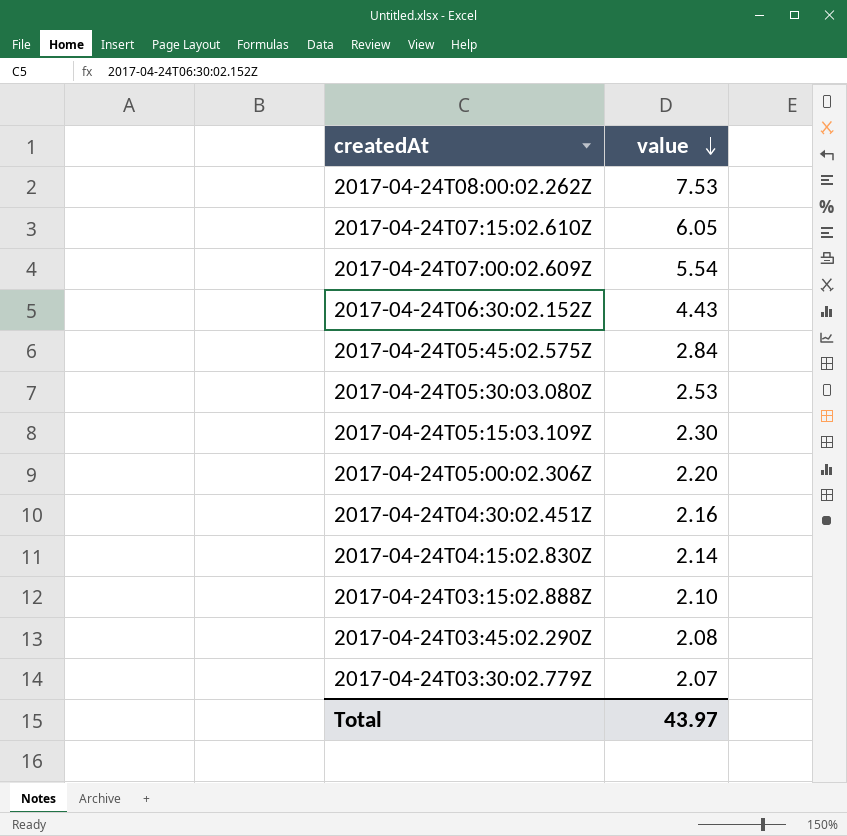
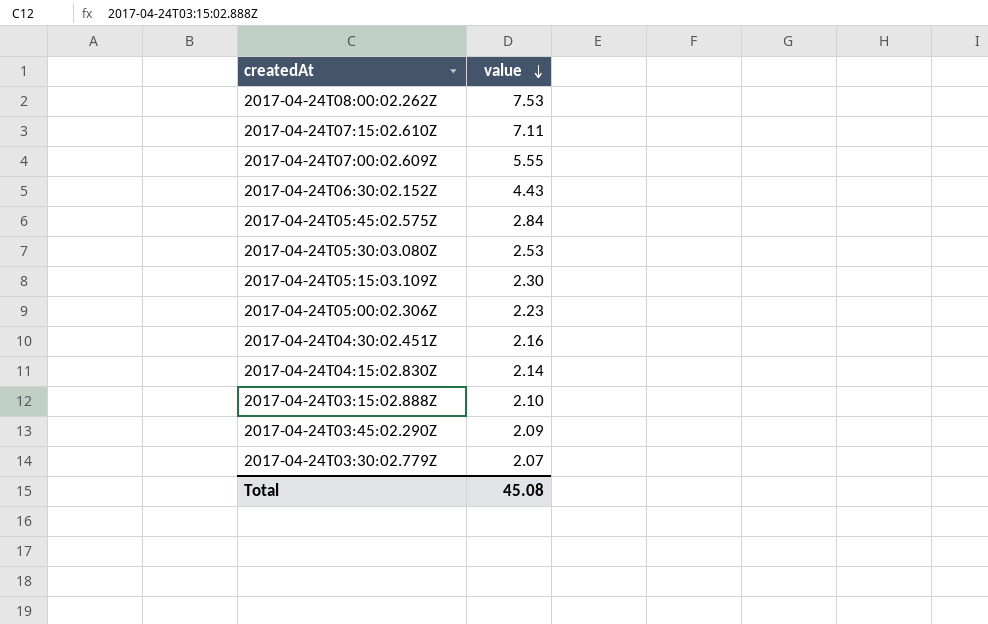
2017-04-24T07:15:02.610Z | value: 6.05 -> 7.11
2017-04-24T07:00:02.609Z | value: 5.54 -> 5.55
2017-04-24T05:00:02.306Z | value: 2.20 -> 2.23
2017-04-24T03:45:02.290Z | value: 2.08 -> 2.09
Total | value: 43.97 -> 45.08

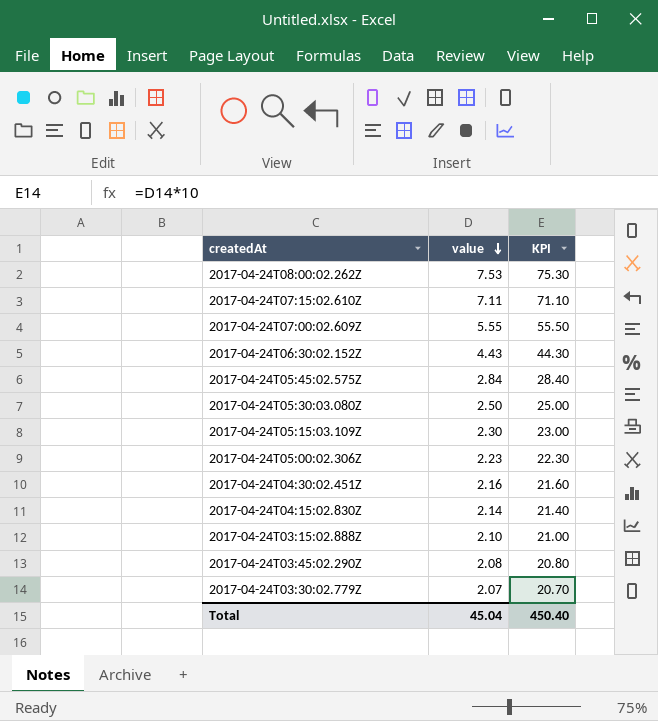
column KPI | formula: none -> [value] * 10
2017-04-24T05:30:03.080Z | value: 2.53 -> 2.50
2017-04-24T03:45:02.290Z | value: 2.09 -> 2.08
Total | value: 45.08 -> 45.04

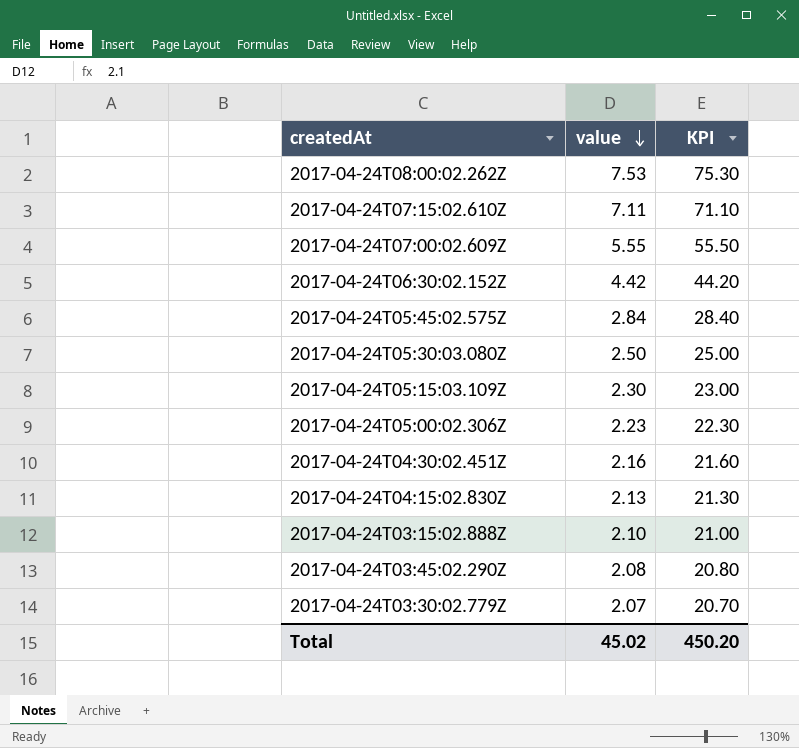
2017-04-24T06:30:02.152Z | value: 4.43 -> 4.42
2017-04-24T06:30:02.152Z | KPI: 44.30 -> 44.20
2017-04-24T04:15:02.830Z | value: 2.14 -> 2.13
2017-04-24T04:15:02.830Z | KPI: 21.40 -> 21.30
Total | value: 45.04 -> 45.02
Total | KPI: 450.40 -> 450.20

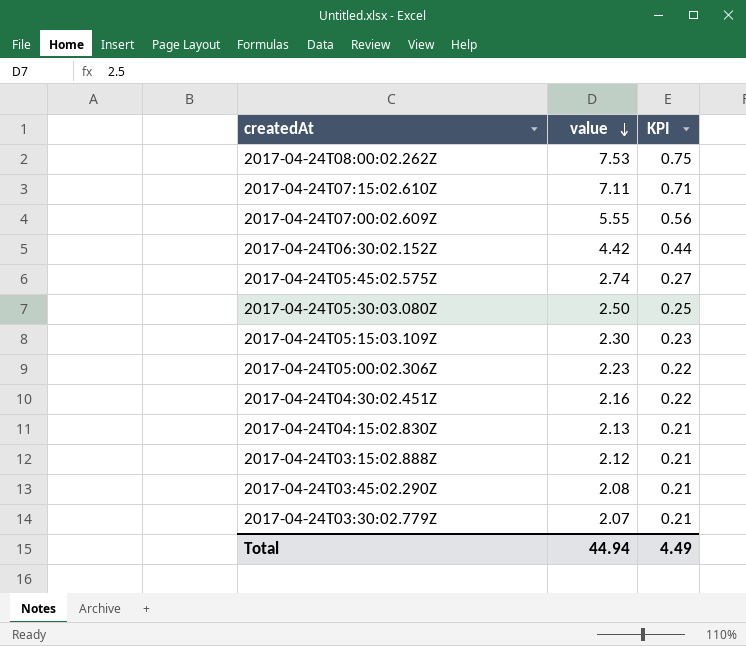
column KPI | formula: [value] * 10 -> [value] * 0.1
2017-04-24T05:45:02.575Z | value: 2.84 -> 2.74
2017-04-24T03:15:02.888Z | value: 2.10 -> 2.12
Total | value: 45.02 -> 44.94
Total | KPI: 450.20 -> 4.49

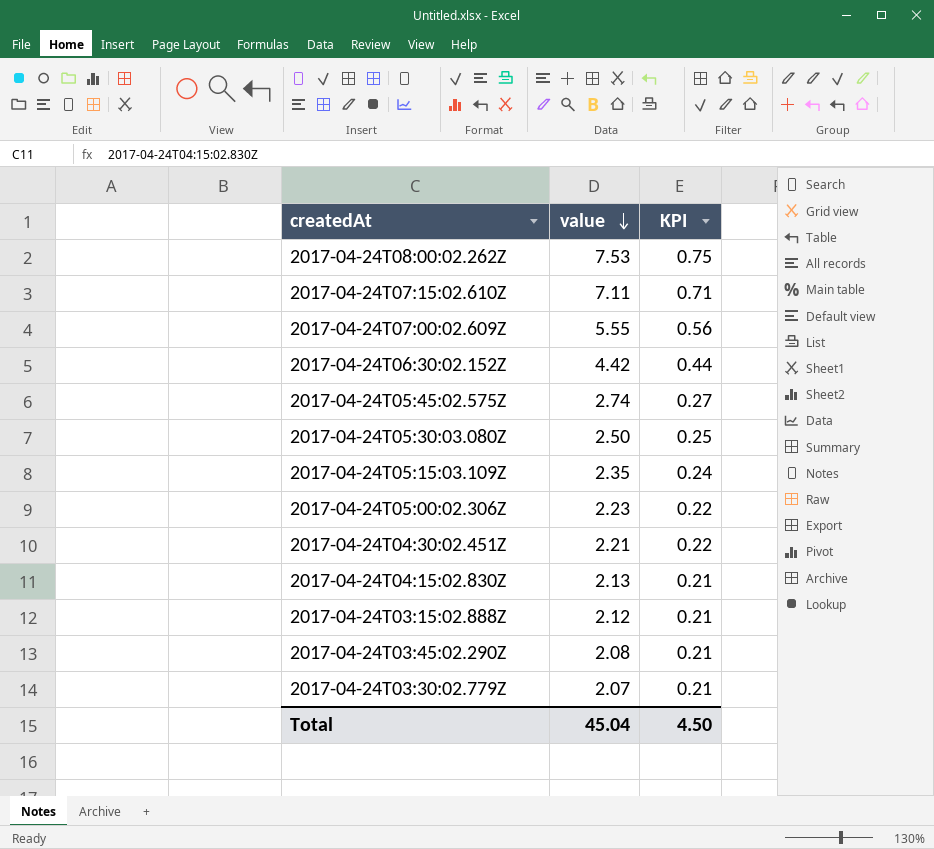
2017-04-24T05:15:03.109Z | value: 2.30 -> 2.35
2017-04-24T05:15:03.109Z | KPI: 0.23 -> 0.24
2017-04-24T04:30:02.451Z | value: 2.16 -> 2.21
Total | value: 44.94 -> 45.04
Total | KPI: 4.49 -> 4.50

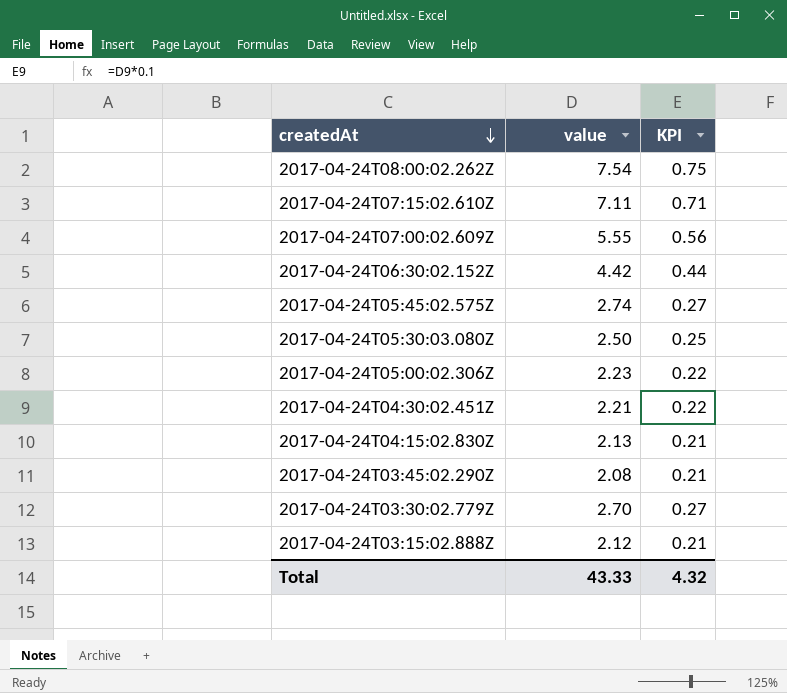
row order: value descending -> createdAt descending
row 2017-04-24T05:15:03.109Z: 2.35 | 0.24 -> none
2017-04-24T08:00:02.262Z | value: 7.53 -> 7.54
2017-04-24T03:30:02.779Z | value: 2.07 -> 2.70
2017-04-24T03:30:02.779Z | KPI: 0.21 -> 0.27
Total | value: 45.04 -> 43.33
Total | KPI: 4.50 -> 4.32

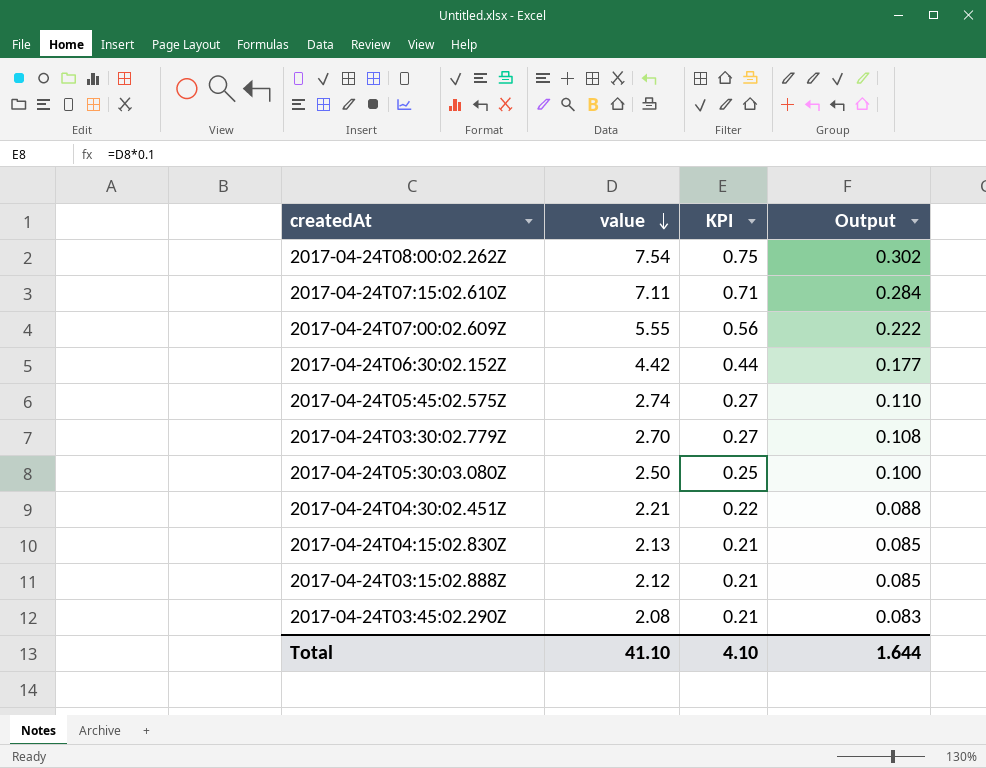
row order: createdAt descending -> value descending
column Output | formula: none -> [value] * 0.04
row 2017-04-24T05:00:02.306Z: 2.23 | 0.22 -> none
Total | value: 43.33 -> 41.10
Total | KPI: 4.32 -> 4.10

